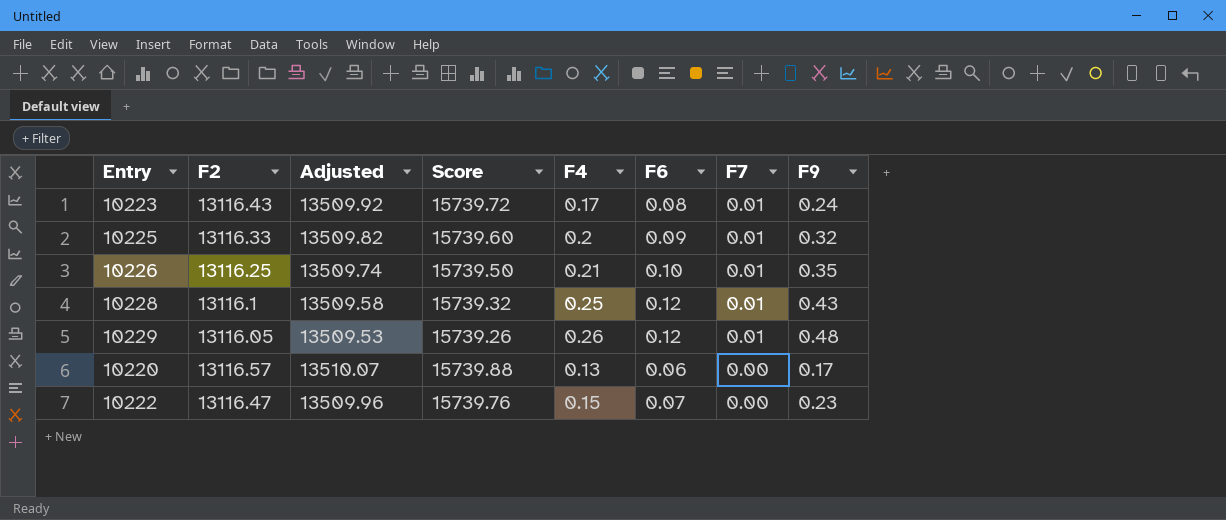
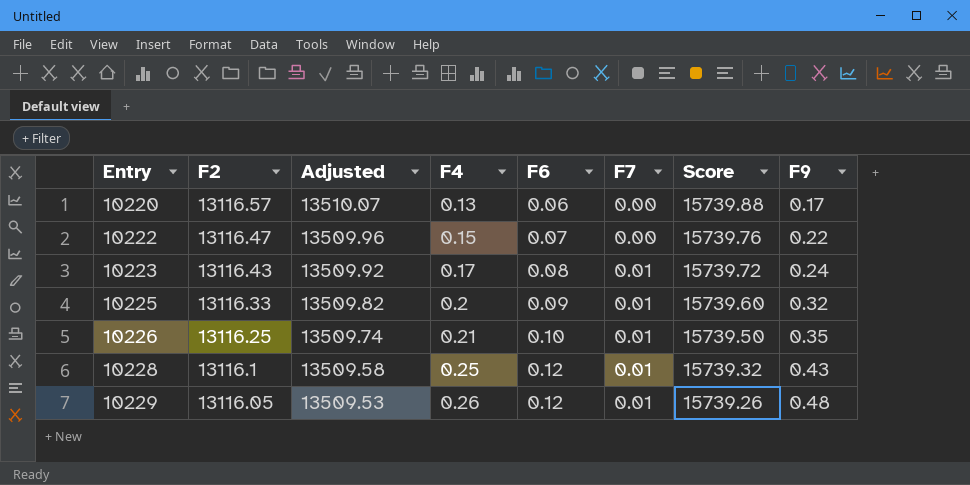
row order: F7 descending -> Entry ascending
column Score | position: 4 -> 7
10222 | F9: 0.23 -> 0.22

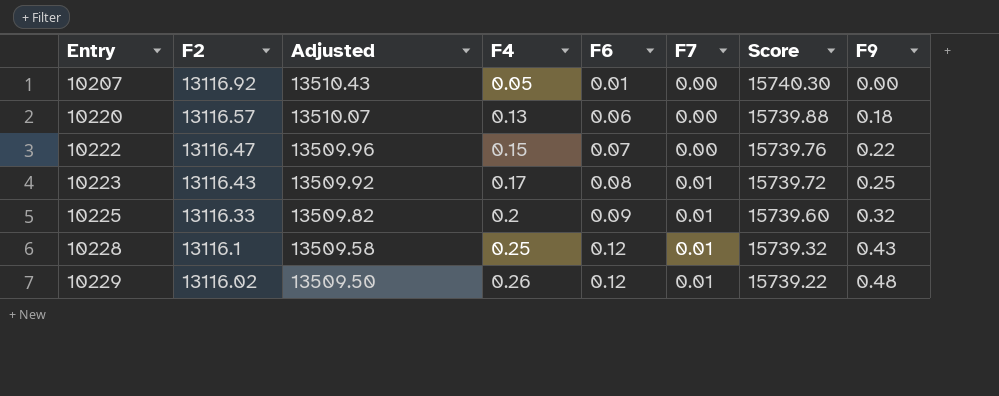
row 10226: 13116.25 | 13509.74 | 0.21 | 0.10 | 0.01 | 15739.50 | 0.35 -> none
row 10207: none -> 13116.92 | 13510.43 | 0.05 | 0.01 | 0.00 | 15740.30 | 0.00
10220 | F9: 0.17 -> 0.18
10223 | F9: 0.24 -> 0.25
10229 | F2: 13116.05 -> 13116.02
10229 | Adjusted: 13509.53 -> 13509.50
10229 | Score: 15739.26 -> 15739.22

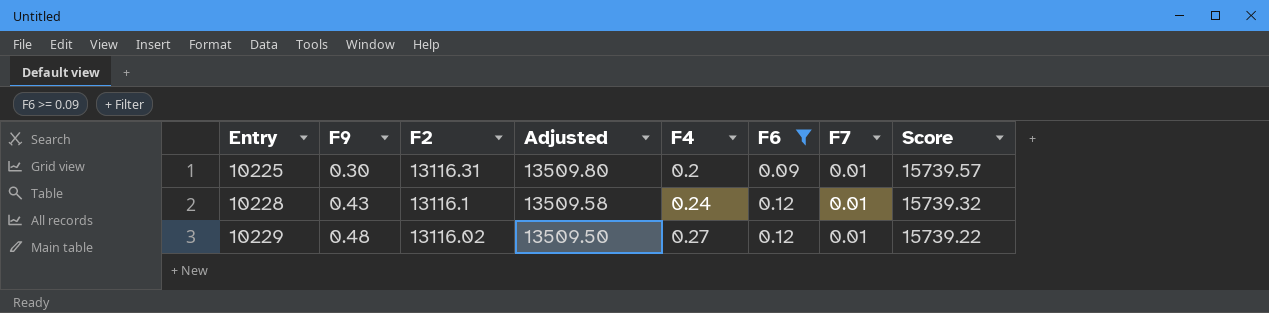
filter: none -> F6 >= 0.09
column F9 | position: 8 -> 2
10225 | F9: 0.32 -> 0.30
10225 | F2: 13116.33 -> 13116.31
10225 | Adjusted: 13509.82 -> 13509.80
10225 | Score: 15739.60 -> 15739.57
10228 | F4: 0.25 -> 0.24
10229 | F4: 0.26 -> 0.27

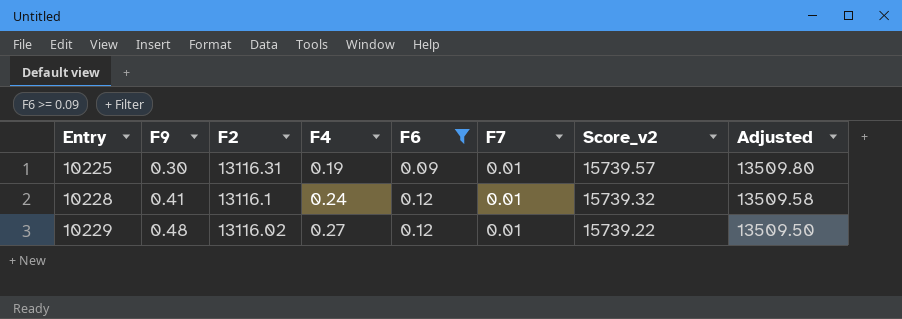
column name: Score -> Score_v2
column Adjusted | position: 4 -> 8
10225 | F4: 0.2 -> 0.19
10228 | F9: 0.43 -> 0.41

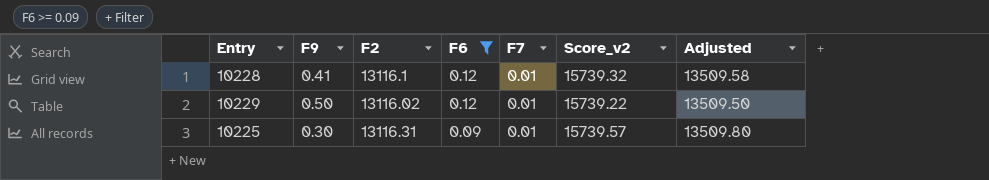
row order: Entry ascending -> F6 descending
column F4 | position: 4 -> none
10229 | F9: 0.48 -> 0.50

